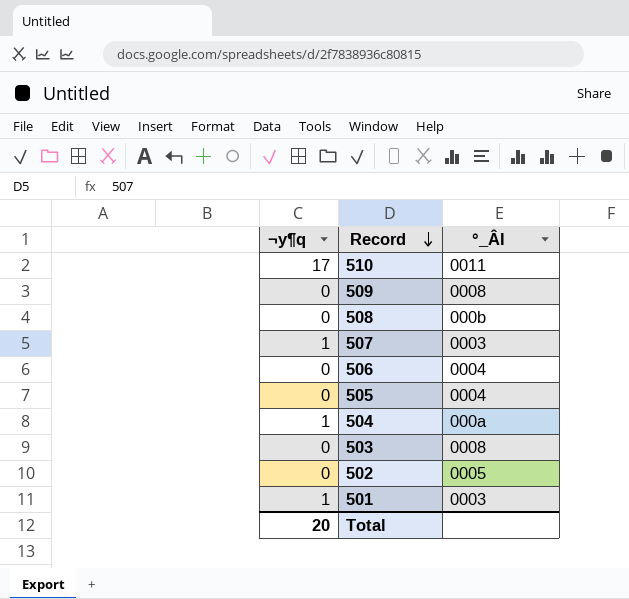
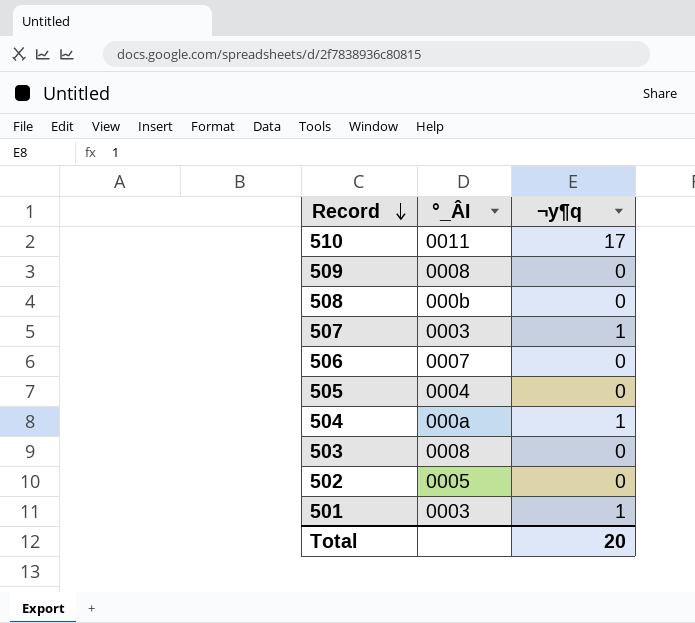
column ¬y¶q | position: 1 -> 3
506 | °_ÂI: 0004 -> 0007

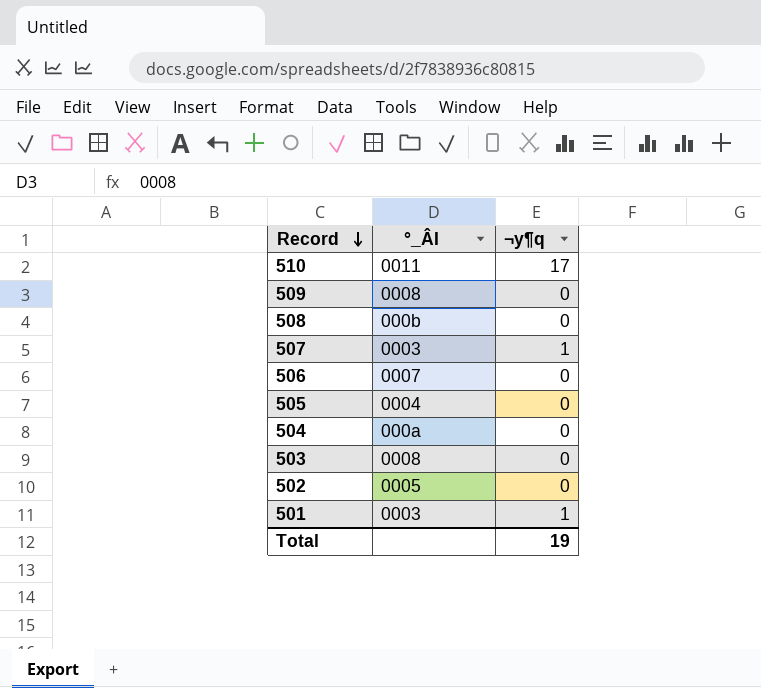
504 | ¬y¶q: 1 -> 0
Total | ¬y¶q: 20 -> 19

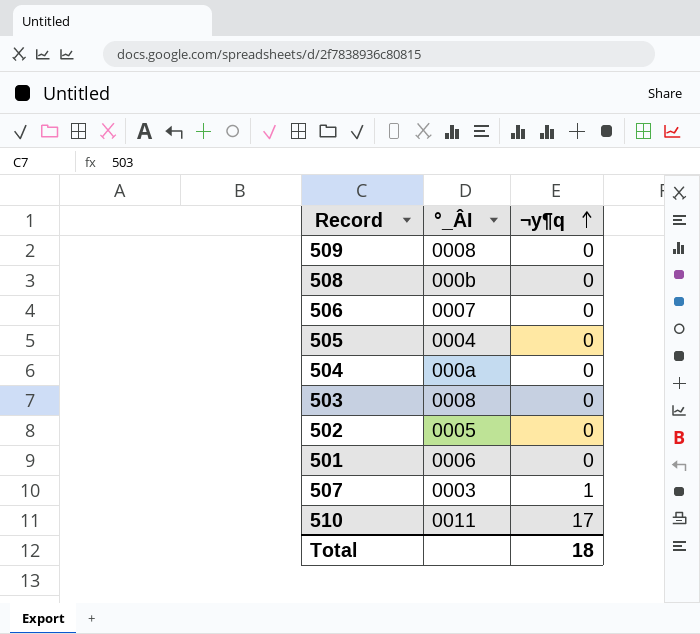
row order: Record descending -> ¬y¶q ascending
501 | °_ÂI: 0003 -> 0006
501 | ¬y¶q: 1 -> 0
Total | ¬y¶q: 19 -> 18

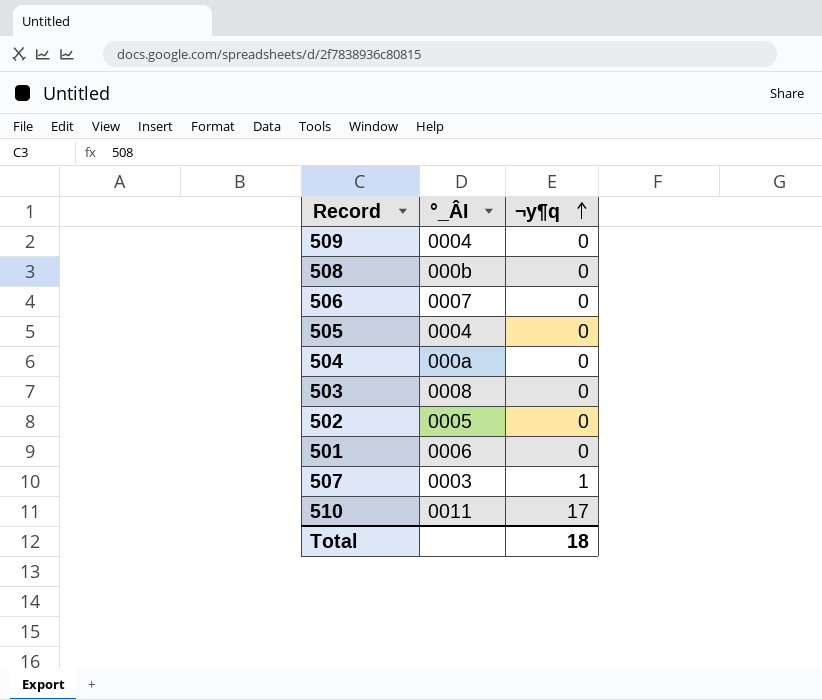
509 | °_ÂI: 0008 -> 0004

